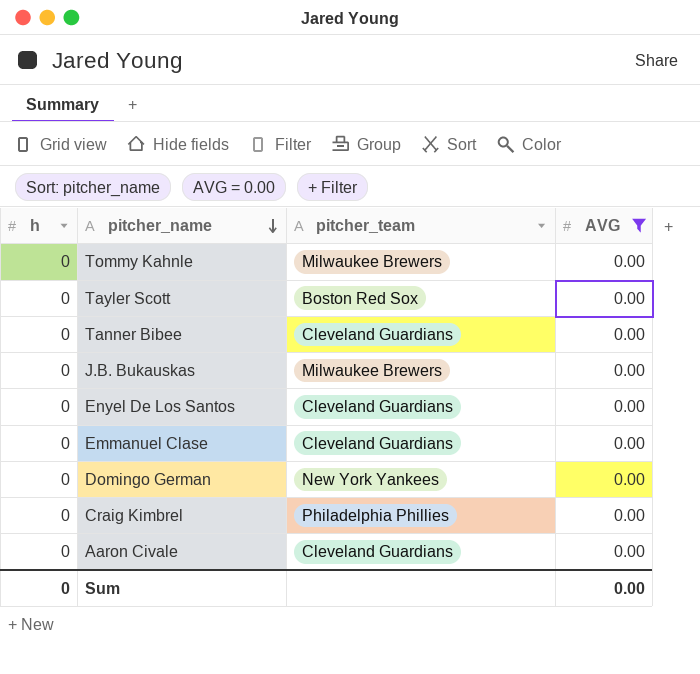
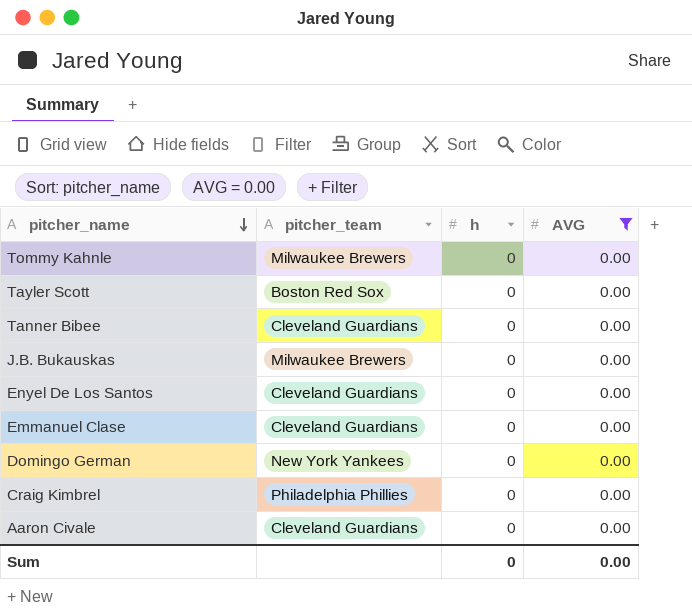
column h | position: 1 -> 3

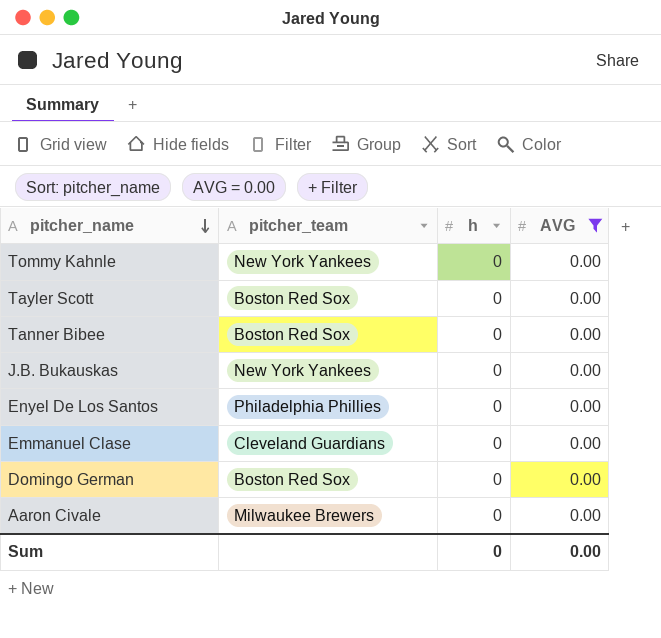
row Craig Kimbrel: Philadelphia Phillies | 0 | 0.00 -> none
Tommy Kahnle | pitcher_team: Milwaukee Brewers -> New York Yankees
Tanner Bibee | pitcher_team: Cleveland Guardians -> Boston Red Sox
J.B. Bukauskas | pitcher_team: Milwaukee Brewers -> New York Yankees
Enyel De Los Santos | pitcher_team: Cleveland Guardians -> Philadelphia Phillies
Domingo German | pitcher_team: New York Yankees -> Boston Red Sox
Aaron Civale | pitcher_team: Cleveland Guardians -> Milwaukee Brewers

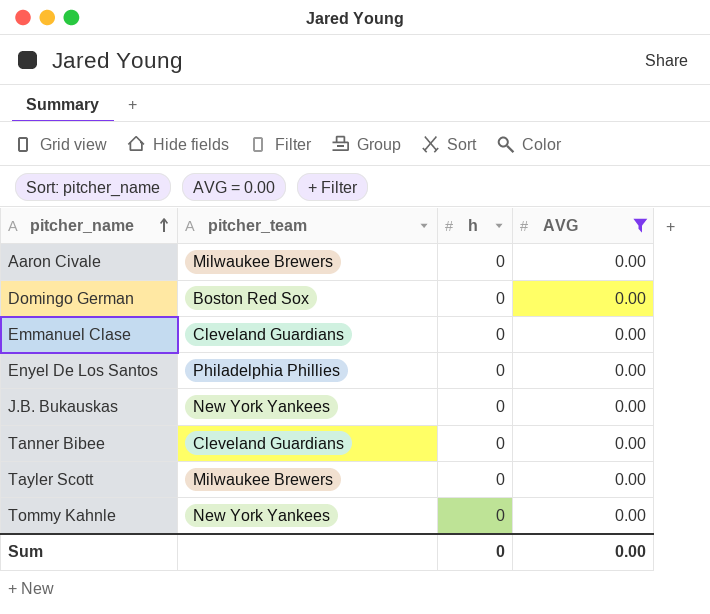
row order: pitcher_name descending -> pitcher_name ascending
Tanner Bibee | pitcher_team: Boston Red Sox -> Cleveland Guardians
Tayler Scott | pitcher_team: Boston Red Sox -> Milwaukee Brewers

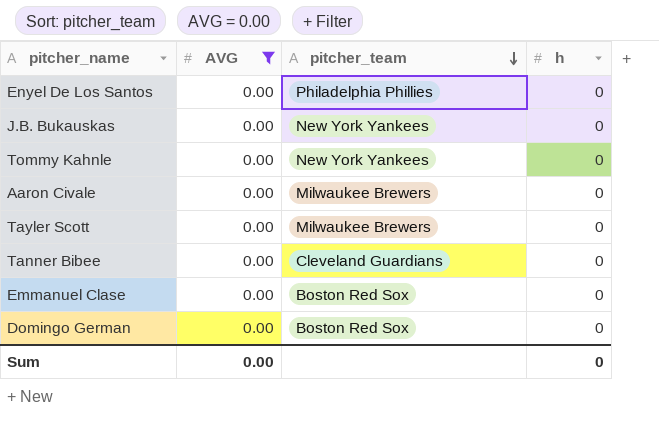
row order: pitcher_name ascending -> pitcher_team descending
column AVG | position: 4 -> 2
Emmanuel Clase | pitcher_team: Cleveland Guardians -> Boston Red Sox

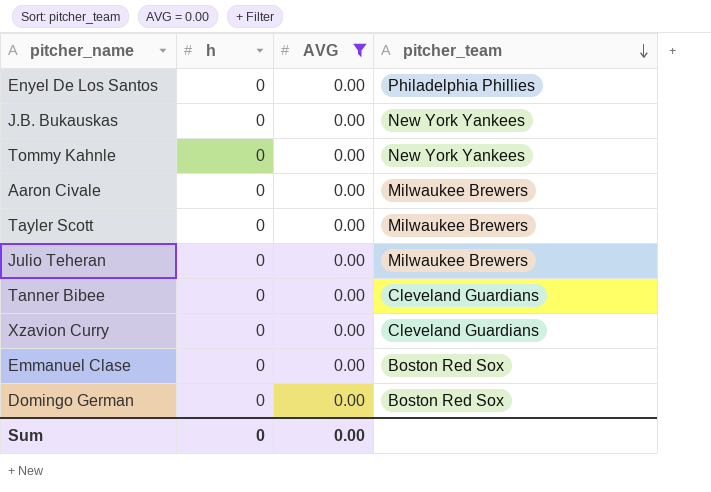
column h | position: 4 -> 2
row Julio Teheran: none -> 0 | 0.00 | Milwaukee Brewers
row Xzavion Curry: none -> 0 | 0.00 | Cleveland Guardians

